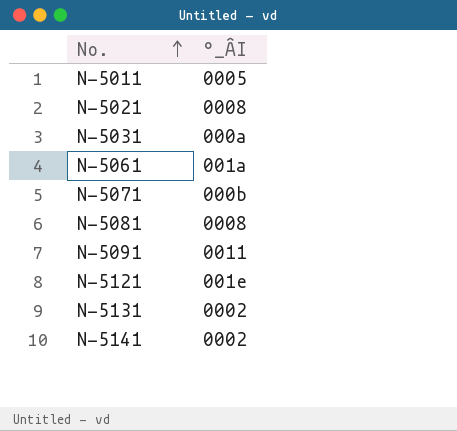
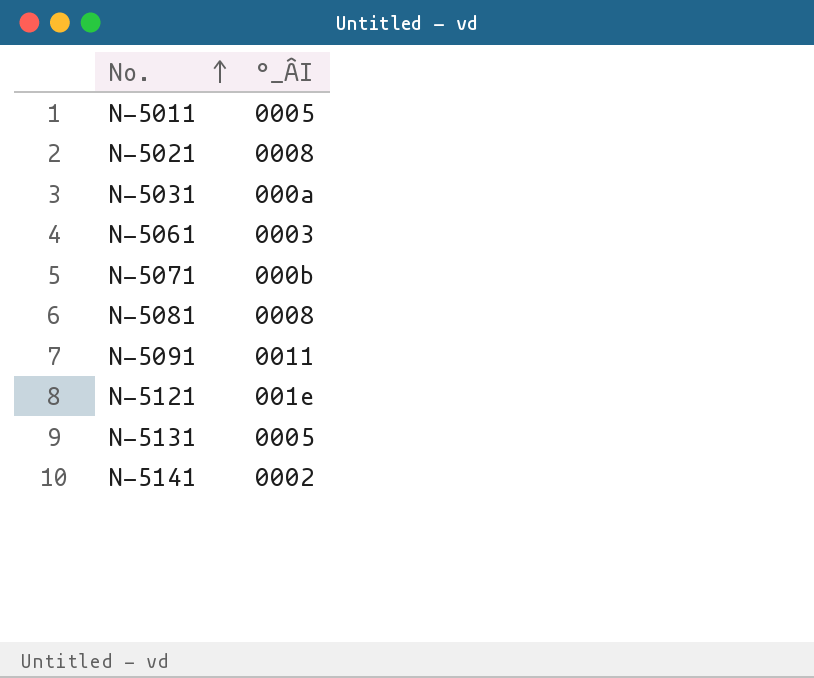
N-5061 | °_ÂI: 001a -> 0003
N-5131 | °_ÂI: 0002 -> 0005

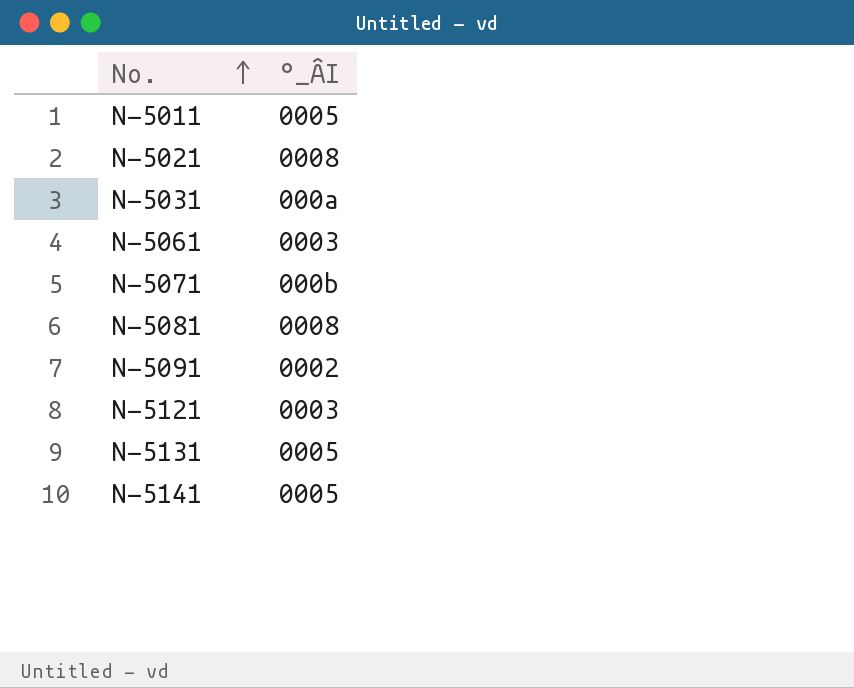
N-5091 | °_ÂI: 0011 -> 0002
N-5121 | °_ÂI: 001e -> 0003
N-5141 | °_ÂI: 0002 -> 0005

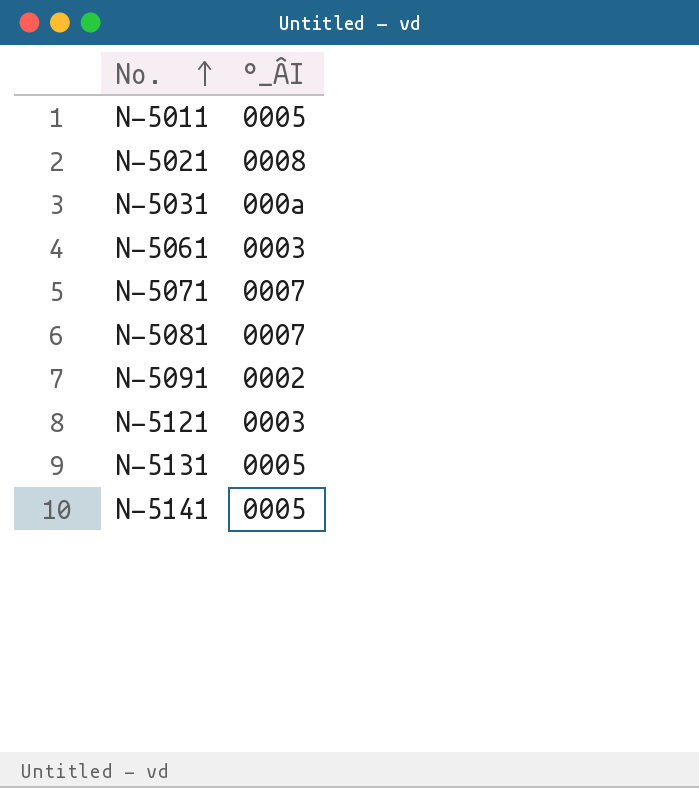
N-5071 | °_ÂI: 000b -> 0007
N-5081 | °_ÂI: 0008 -> 0007

